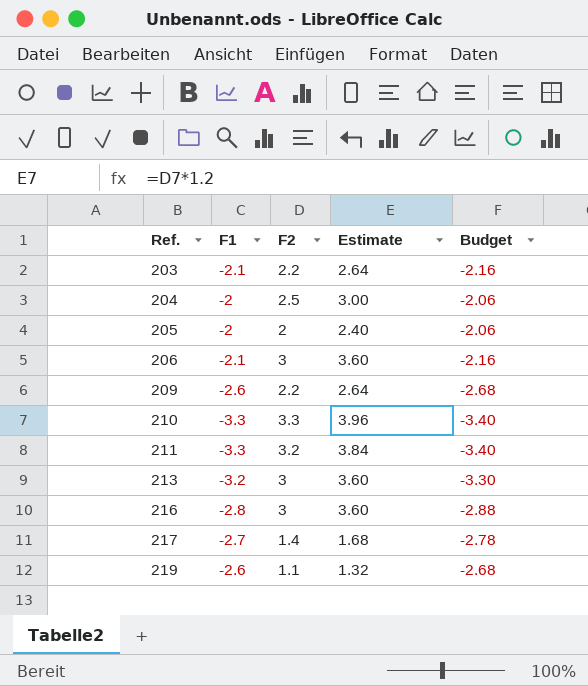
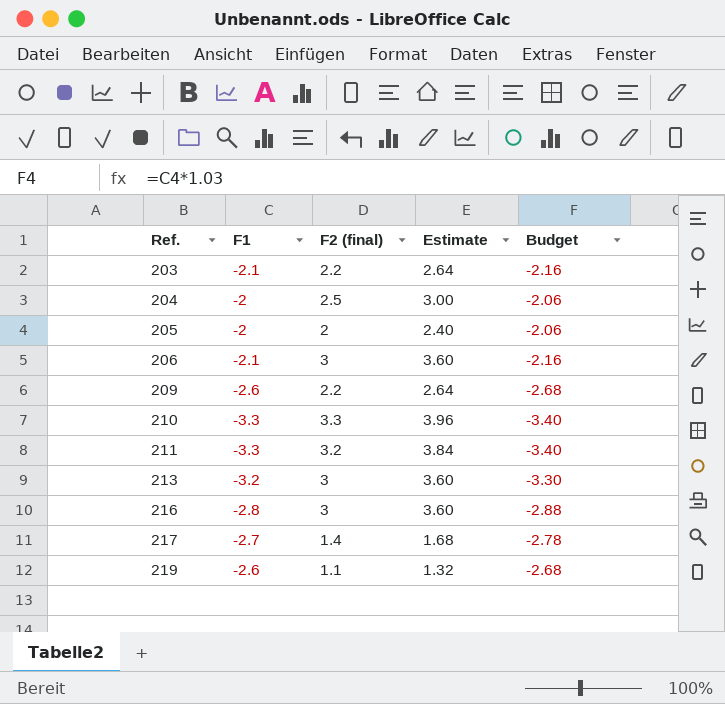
column name: F2 -> F2 (final)

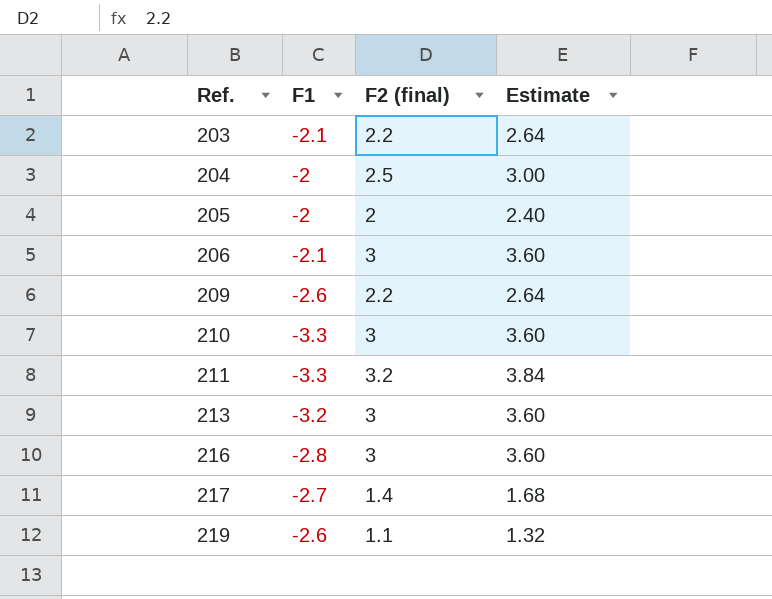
column Budget | formula: [F1] * 1.03 -> none
210 | F2 (final): 3.3 -> 3
210 | Estimate: 3.96 -> 3.60

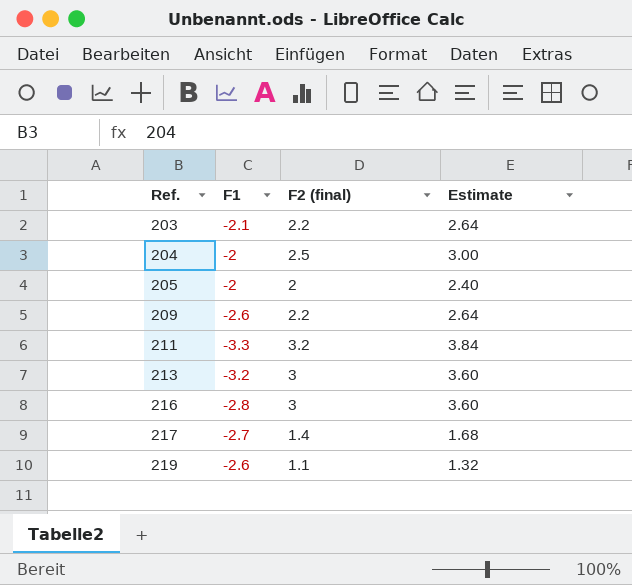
row 206: -2.1 | 3 | 3.60 -> none
row 210: -3.3 | 3 | 3.60 -> none

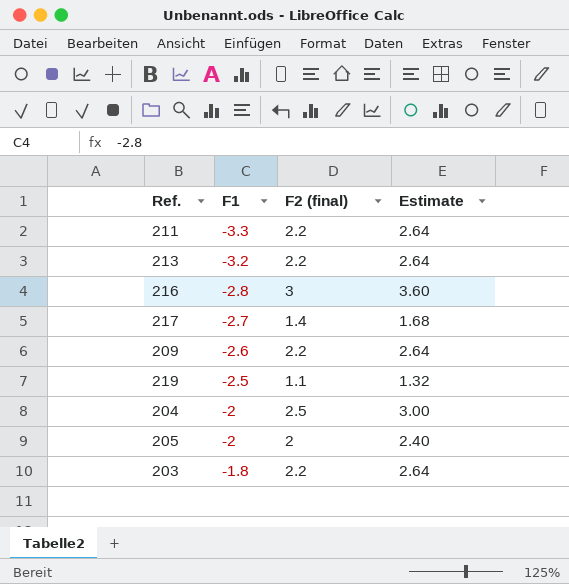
row order: Ref. ascending -> F1 ascending
211 | F2 (final): 3.2 -> 2.2
211 | Estimate: 3.84 -> 2.64
213 | F2 (final): 3 -> 2.2
213 | Estimate: 3.60 -> 2.64
219 | F1: -2.6 -> -2.5
203 | F1: -2.1 -> -1.8

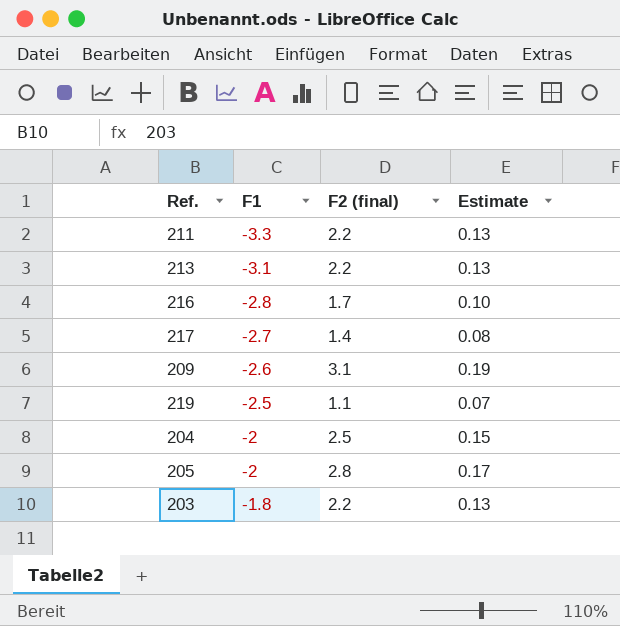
column Estimate | formula: [F2 (final)] * 1.2 -> [F2 (final)] * 0.06
213 | F1: -3.2 -> -3.1
216 | F2 (final): 3 -> 1.7
209 | F2 (final): 2.2 -> 3.1
205 | F2 (final): 2 -> 2.8

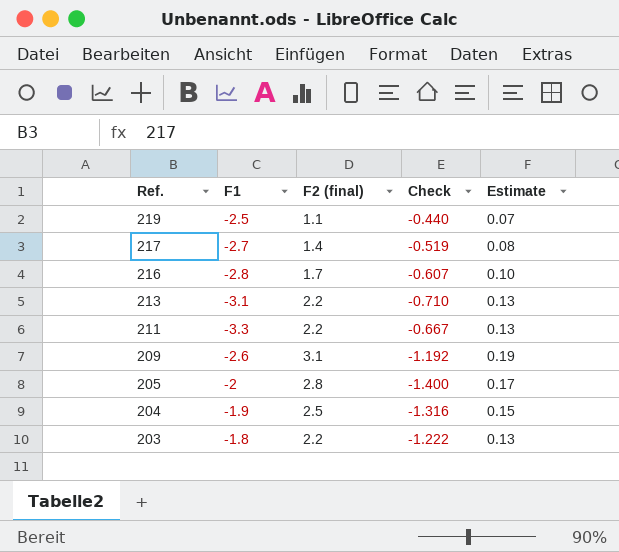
row order: F1 ascending -> Ref. descending
column Check | formula: none -> [F2 (final)] / [F1]
204 | F1: -2 -> -1.9

